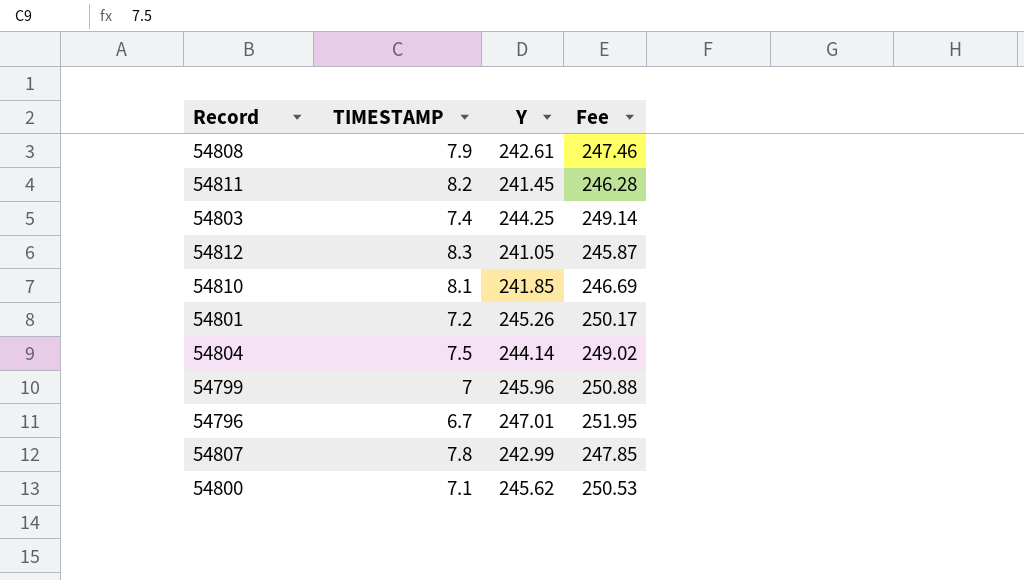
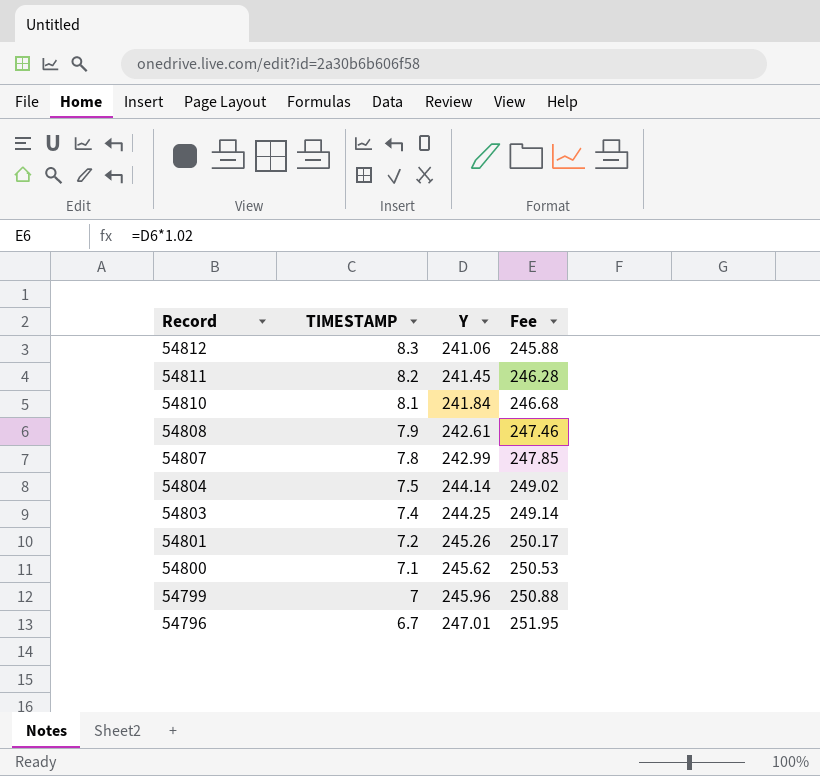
row order: none -> Record descending
54812 | Y: 241.05 -> 241.06
54812 | Fee: 245.87 -> 245.88
54810 | Y: 241.85 -> 241.84
54810 | Fee: 246.69 -> 246.68

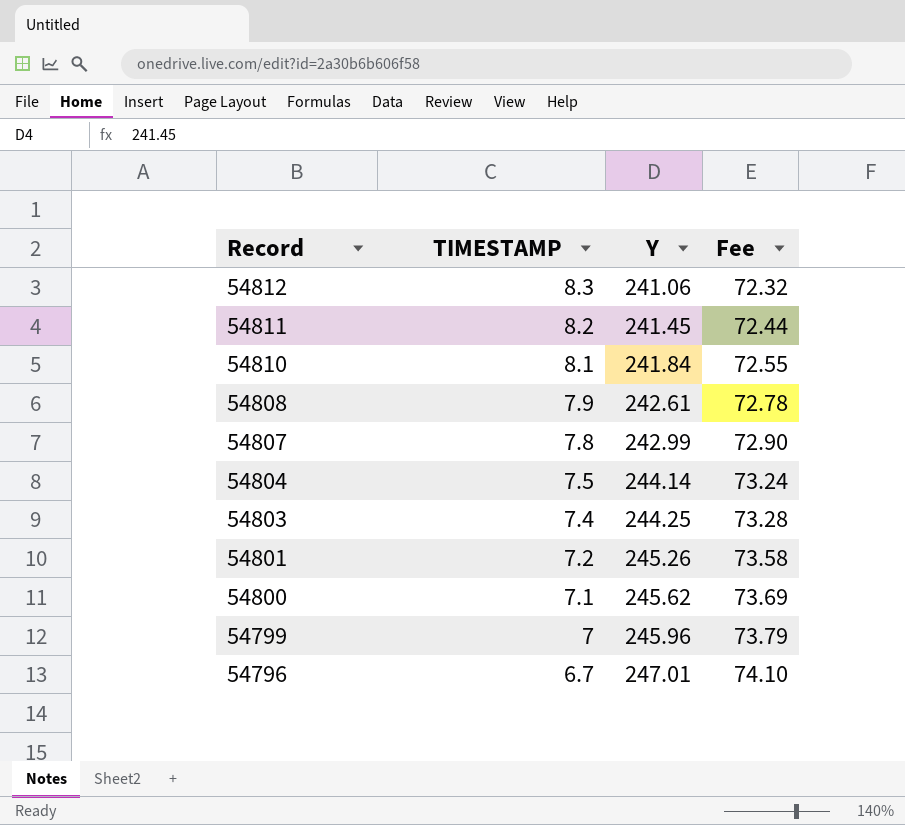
column Fee | formula: [Y] * 1.02 -> [Y] * 0.3

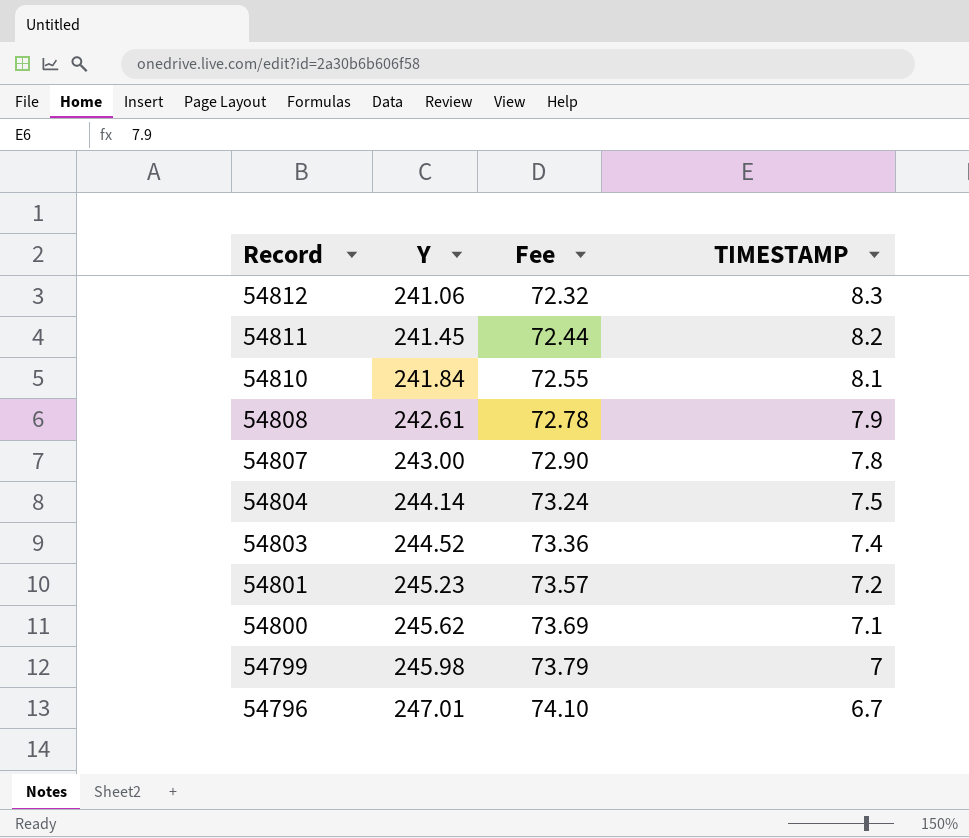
column TIMESTAMP | position: 2 -> 4
54807 | Y: 242.99 -> 243.00
54803 | Y: 244.25 -> 244.52
54803 | Fee: 73.28 -> 73.36
54801 | Y: 245.26 -> 245.23
54801 | Fee: 73.58 -> 73.57
54799 | Y: 245.96 -> 245.98

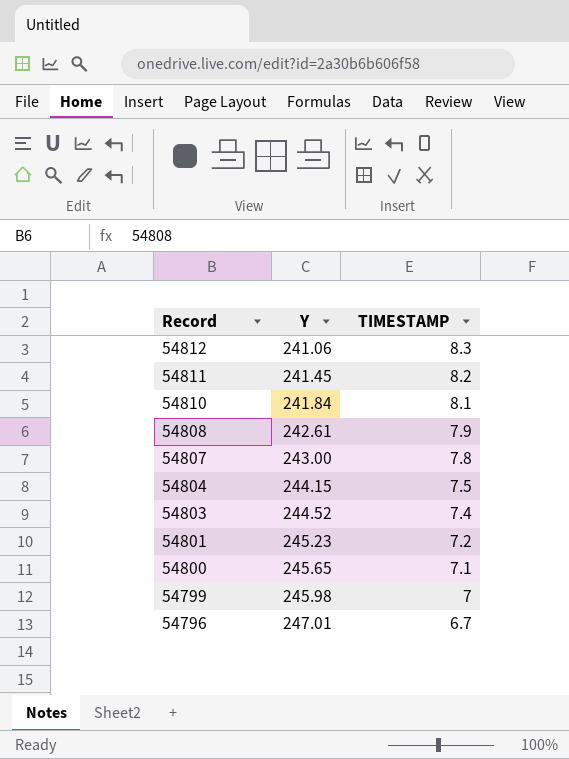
column Fee | formula: [Y] * 0.3 -> none
54804 | Y: 244.14 -> 244.15
54800 | Y: 245.62 -> 245.65

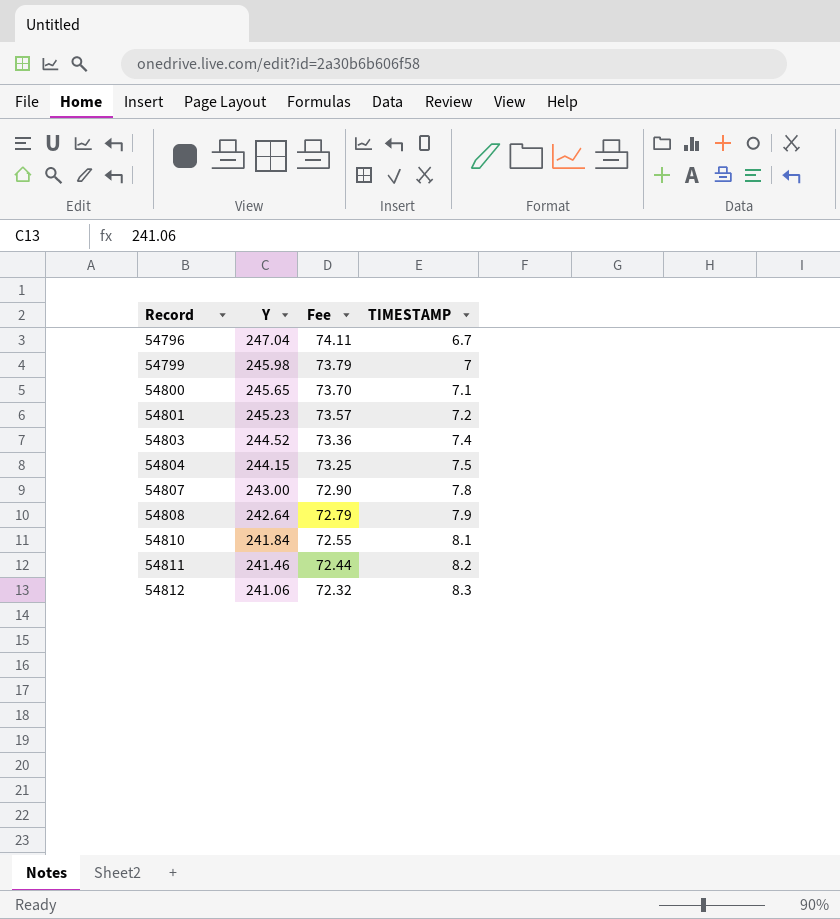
row order: Record descending -> Record ascending
column Fee | formula: none -> [Y] * 0.3
54796 | Y: 247.01 -> 247.04
54808 | Y: 242.61 -> 242.64
54811 | Y: 241.45 -> 241.46

